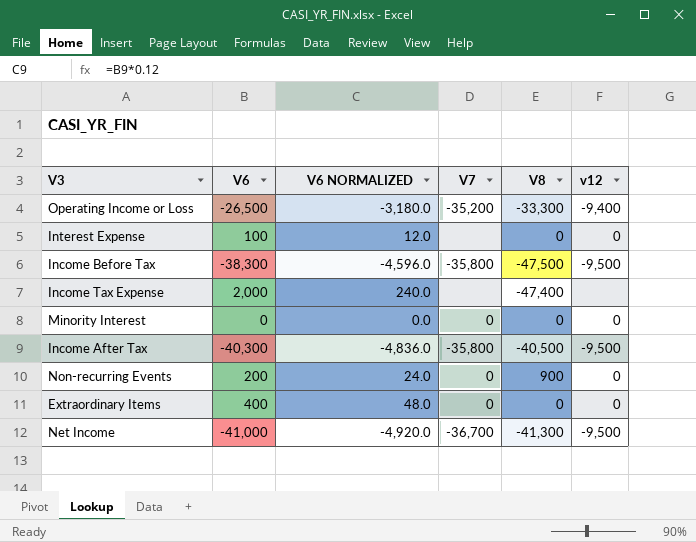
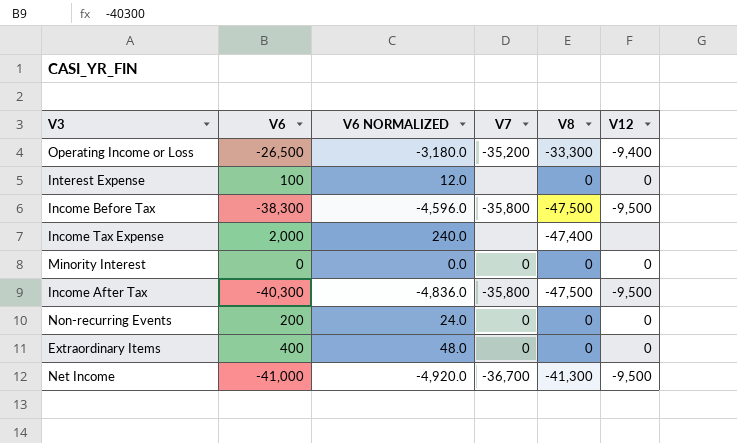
column name: v12 -> V12
Income After Tax | V8: -40,500 -> -47,500
Non-recurring Events | V8: 900 -> 0

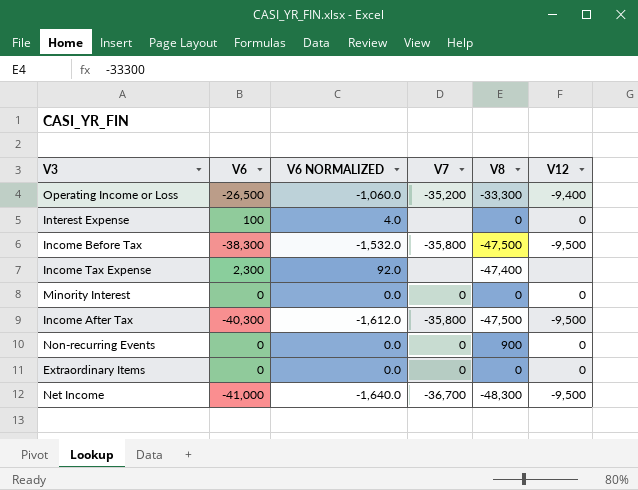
column V6 NORMALIZED | formula: [V6] * 0.12 -> [V6] * 0.04
Income Tax Expense | V6: 2,000 -> 2,300
Non-recurring Events | V6: 200 -> 0
Non-recurring Events | V8: 0 -> 900
Extraordinary Items | V6: 400 -> 0
Net Income | V8: -41,300 -> -48,300

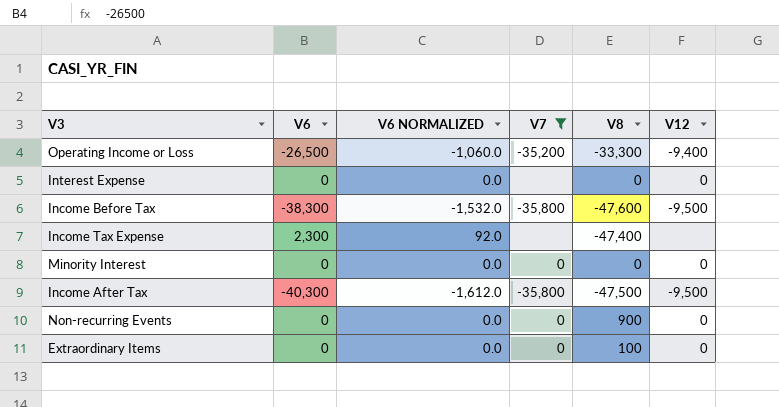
filter: none -> V7 != -36,700
Interest Expense | V6: 100 -> 0
Interest Expense | V6 NORMALIZED: 4.0 -> 0.0
Income Before Tax | V8: -47,500 -> -47,600
Extraordinary Items | V8: 0 -> 100

